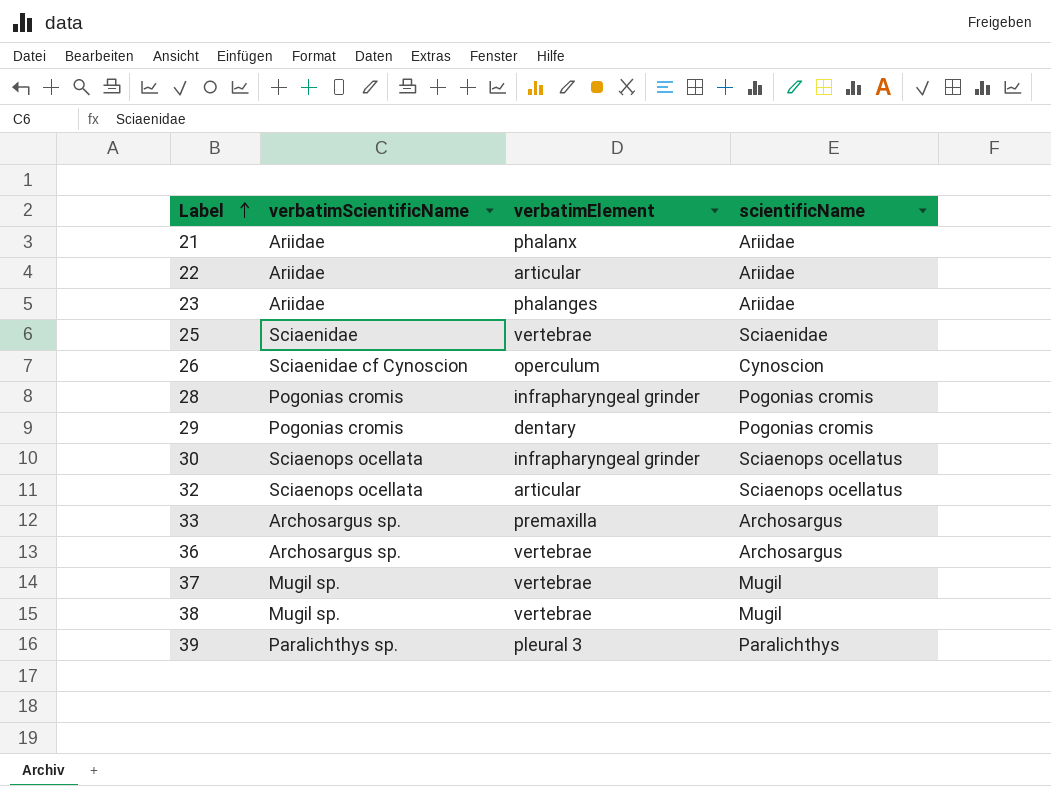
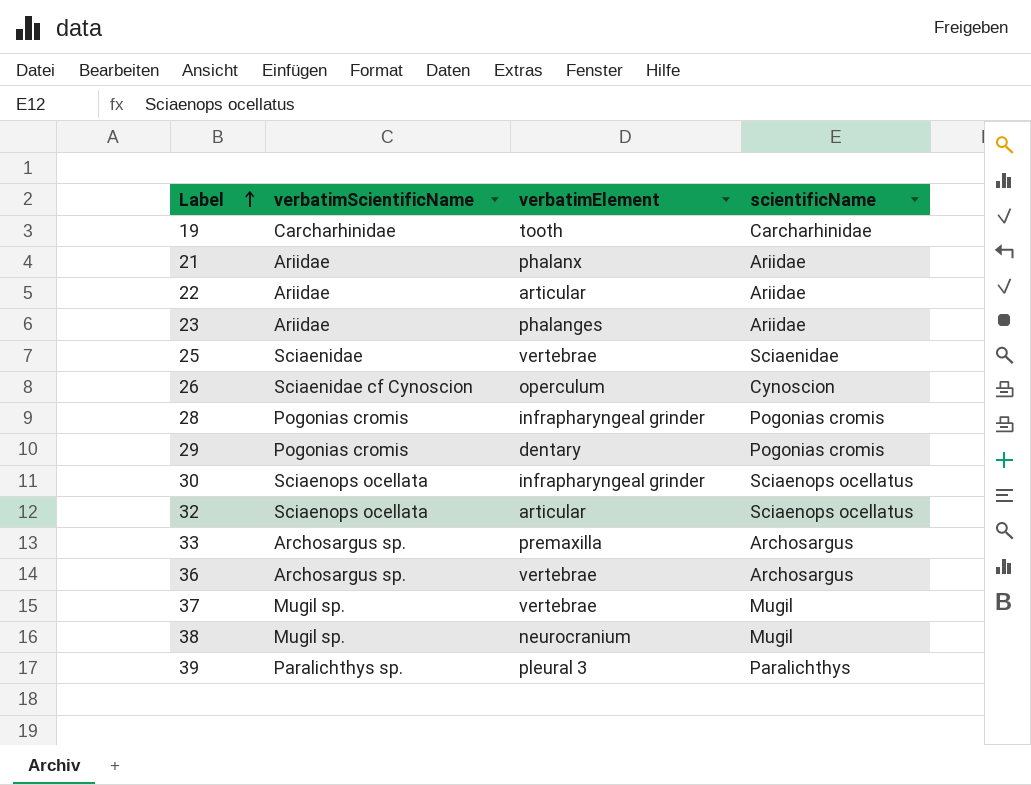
row 19: none -> Carcharhinidae | tooth | Carcharhinidae
38 | verbatimElement: vertebrae -> neurocranium

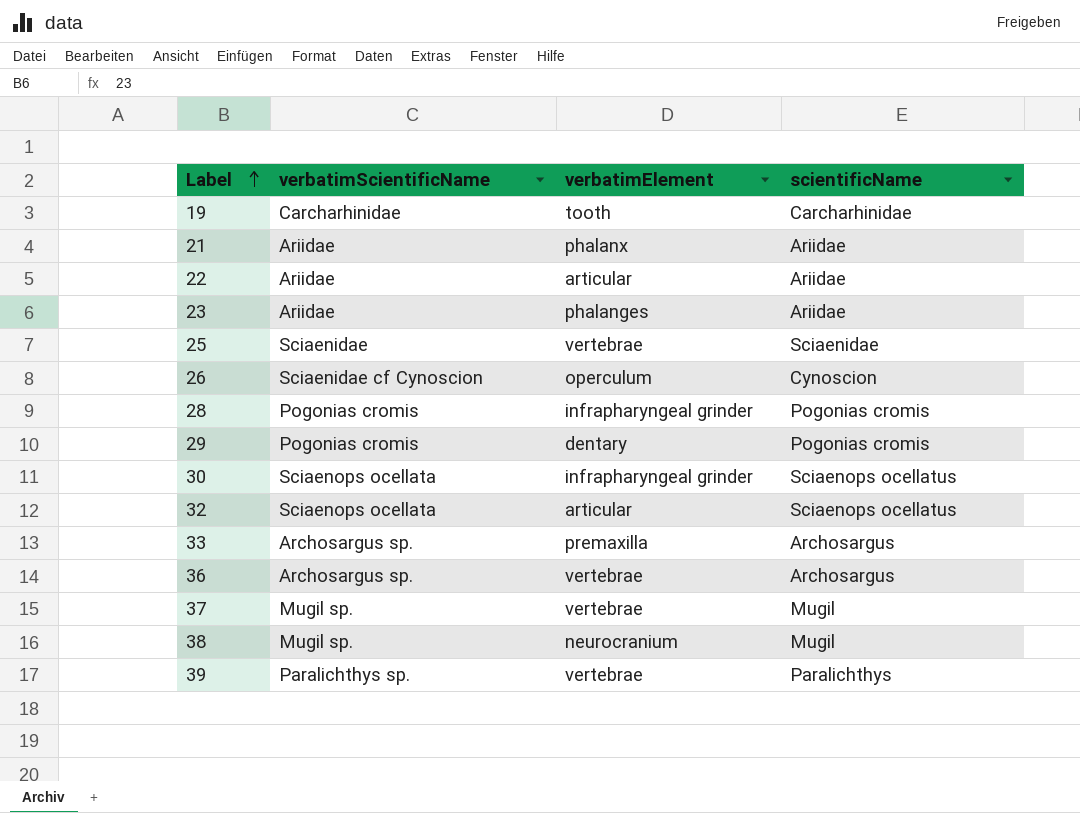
39 | verbatimElement: pleural 3 -> vertebrae

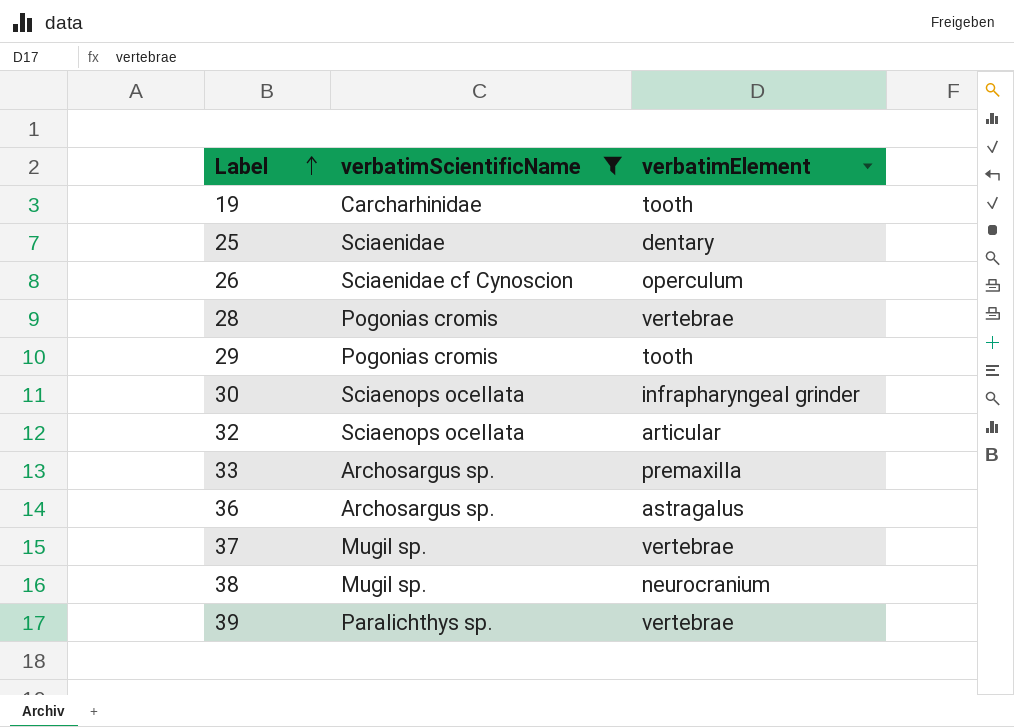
filter: none -> verbatimScientificName != Ariidae
column scientificName | position: 4 -> none
25 | verbatimElement: vertebrae -> dentary
28 | verbatimElement: infrapharyngeal grinder -> vertebrae
29 | verbatimElement: dentary -> tooth
36 | verbatimElement: vertebrae -> astragalus

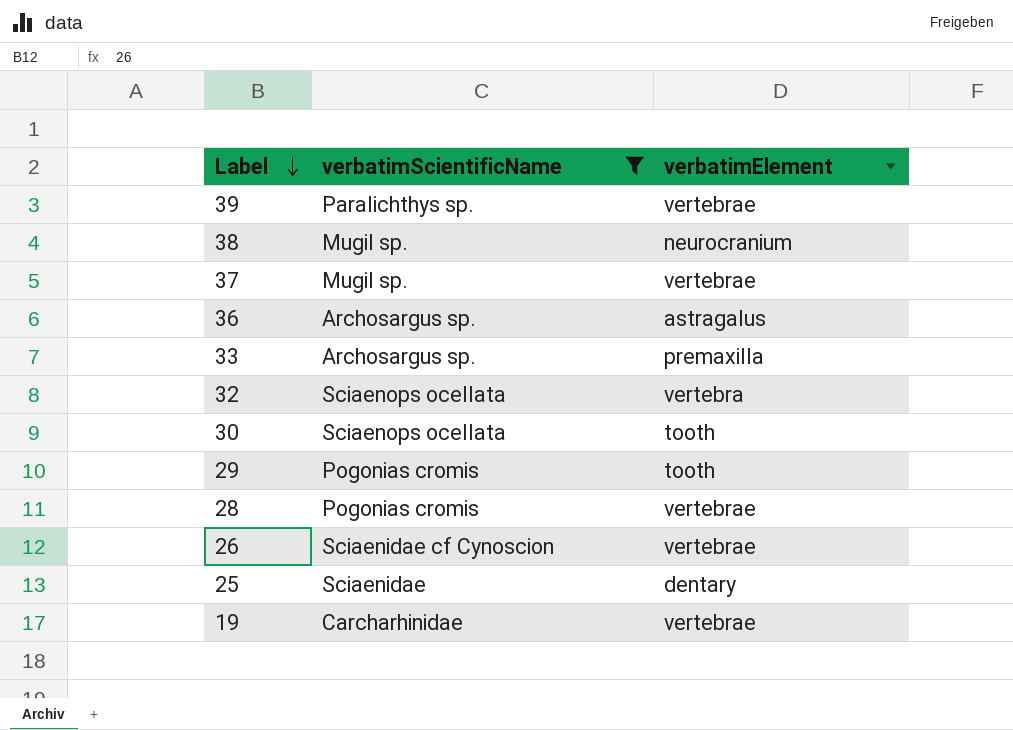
row order: Label ascending -> Label descending
32 | verbatimElement: articular -> vertebra
30 | verbatimElement: infrapharyngeal grinder -> tooth
26 | verbatimElement: operculum -> vertebrae
19 | verbatimElement: tooth -> vertebrae

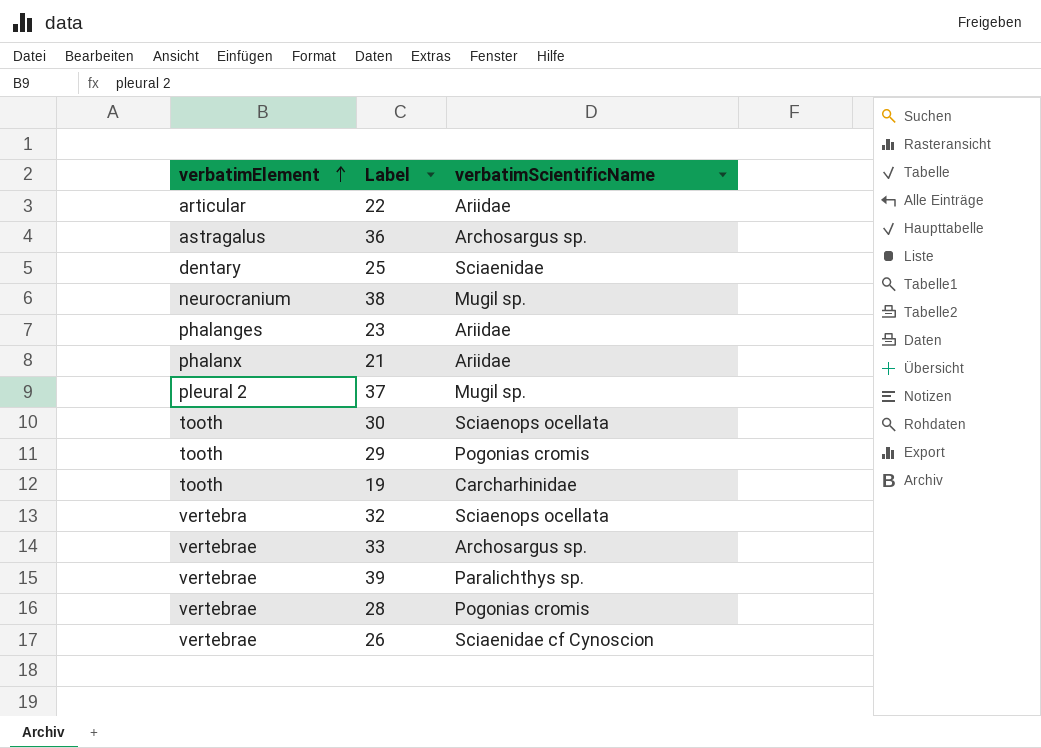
filter: verbatimScientificName != Ariidae -> none
row order: Label descending -> verbatimElement ascending
column verbatimElement | position: 3 -> 1
37 | verbatimElement: vertebrae -> pleural 2
19 | verbatimElement: vertebrae -> tooth
33 | verbatimElement: premaxilla -> vertebrae

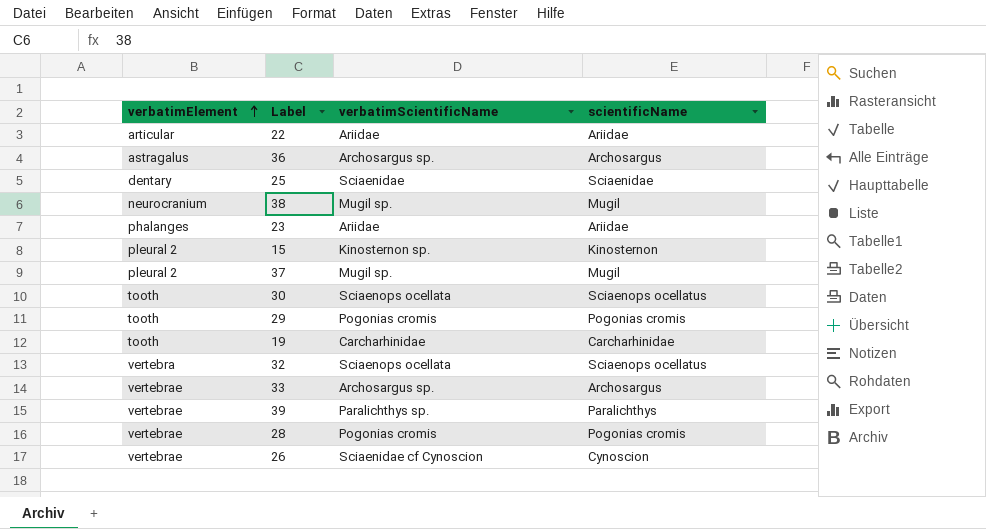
column scientificName | position: none -> 4
row 21: phalanx | Ariidae -> none
row 15: none -> pleural 2 | Kinosternon sp. | Kinosternon

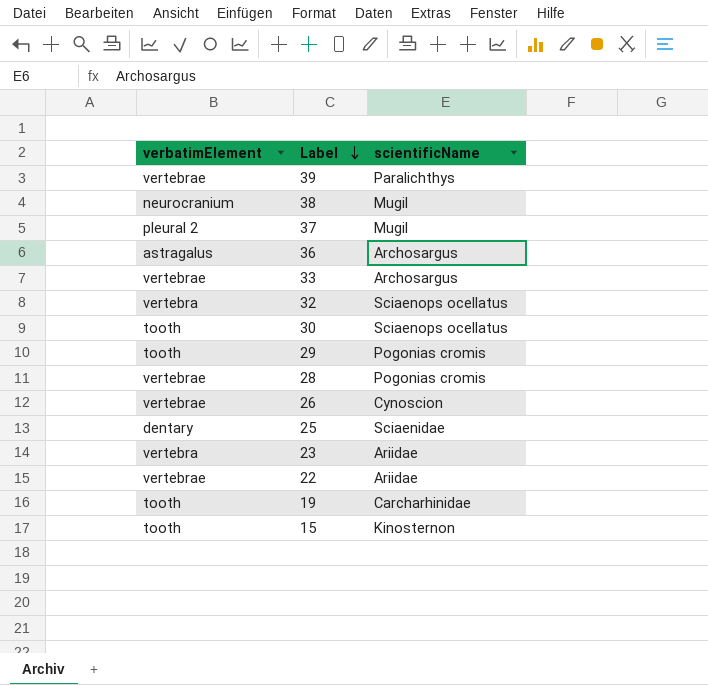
row order: verbatimElement ascending -> Label descending
column verbatimScientificName | position: 3 -> none
23 | verbatimElement: phalanges -> vertebra
22 | verbatimElement: articular -> vertebrae
15 | verbatimElement: pleural 2 -> tooth

